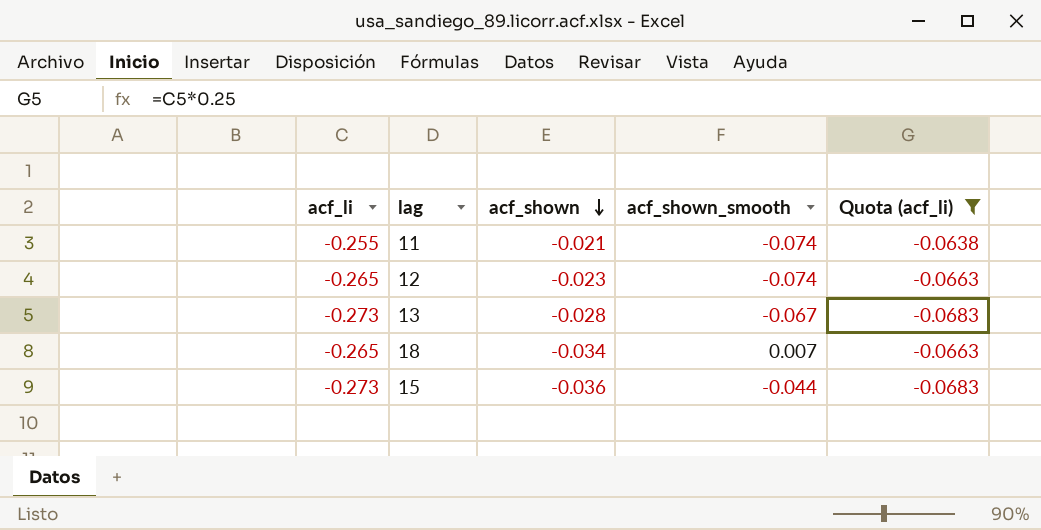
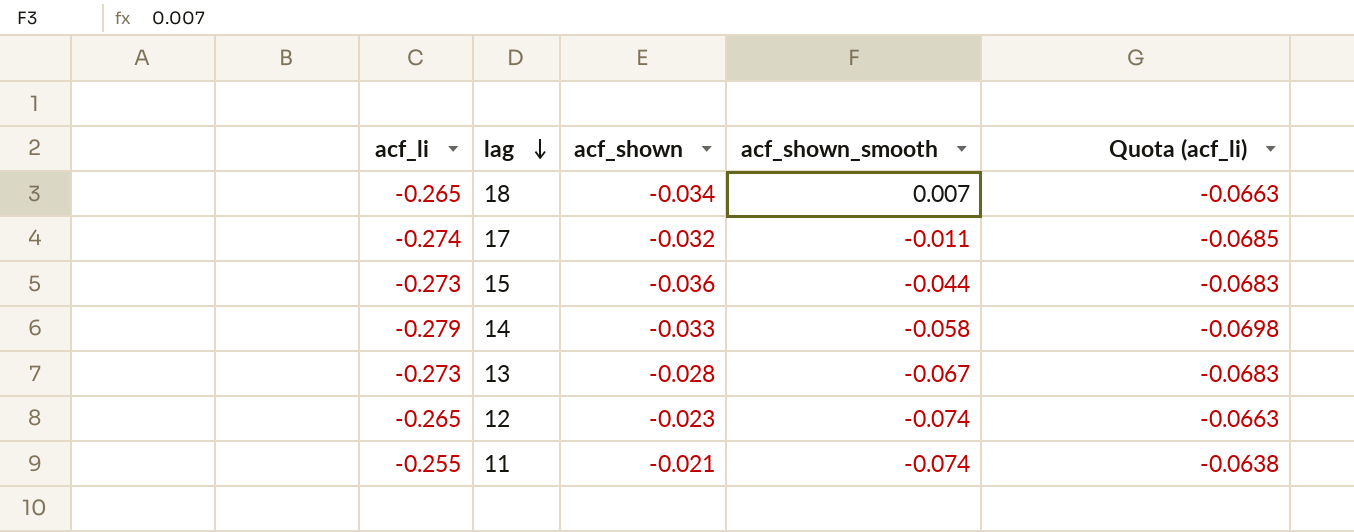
filter: Quota (acf_li) >= -0.0683 -> none
row order: acf_shown descending -> lag descending

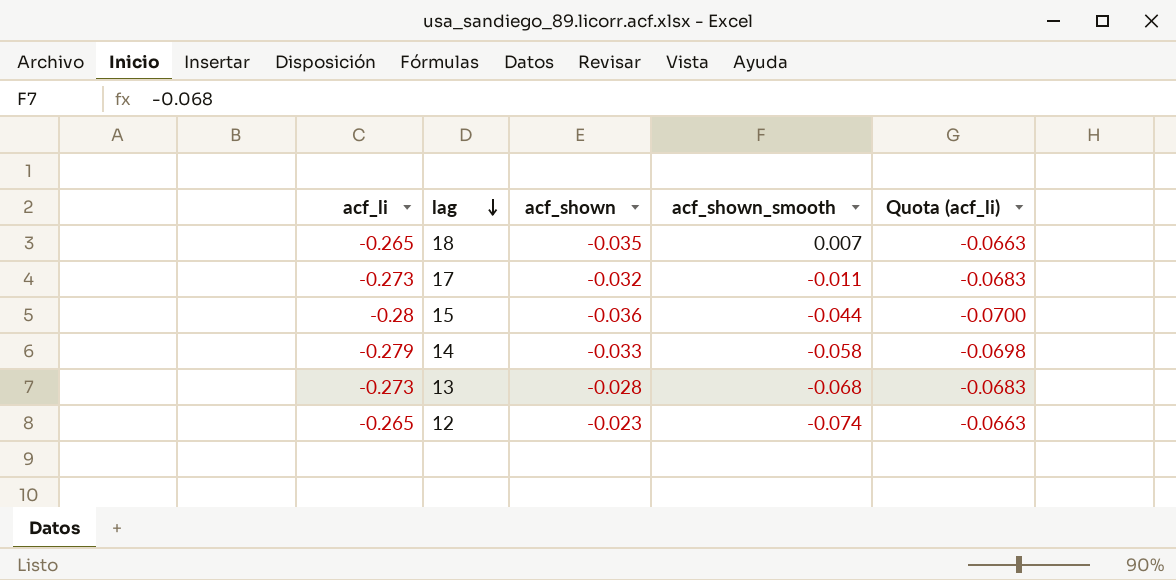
row 11: -0.255 | -0.021 | -0.074 | -0.0638 -> none
18 | acf_shown: -0.034 -> -0.035
17 | acf_li: -0.274 -> -0.273
17 | Quota (acf_li): -0.0685 -> -0.0683
15 | acf_li: -0.273 -> -0.28
15 | Quota (acf_li): -0.0683 -> -0.0700
13 | acf_shown_smooth: -0.067 -> -0.068

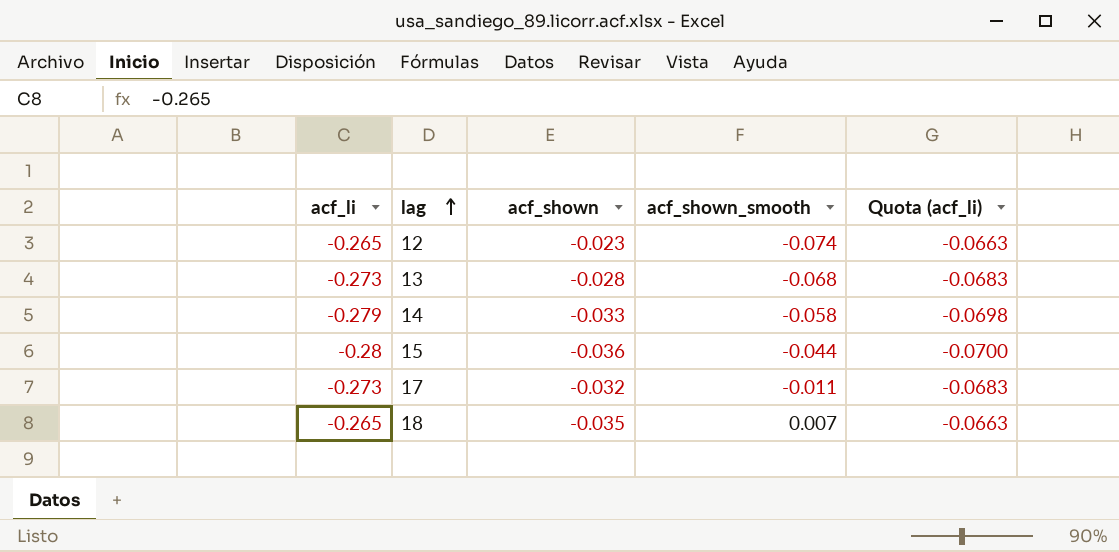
row order: lag descending -> lag ascending

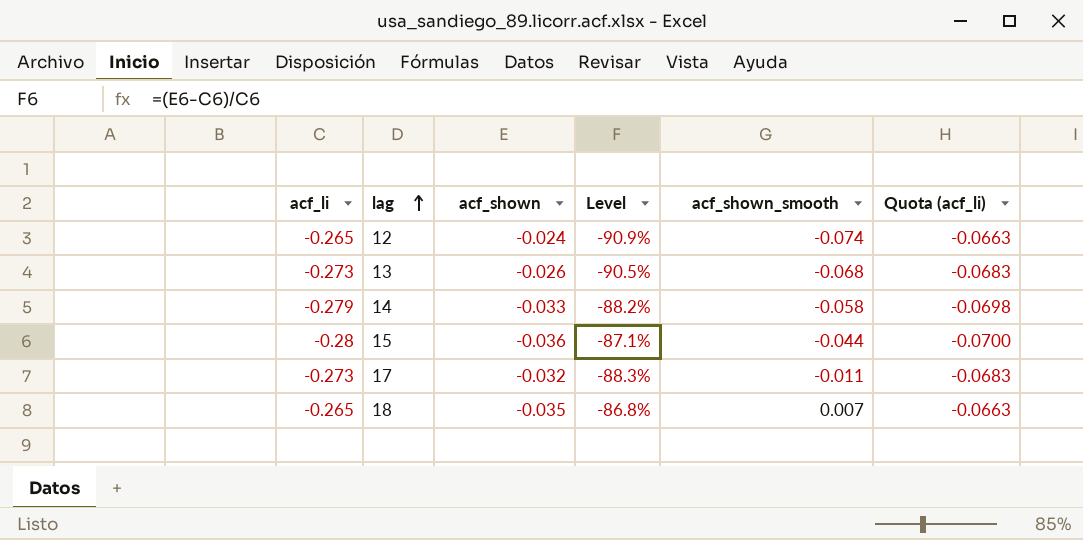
column Level | formula: none -> ([acf_shown] - [acf_li]) / [acf_li]
12 | acf_shown: -0.023 -> -0.024
13 | acf_shown: -0.028 -> -0.026

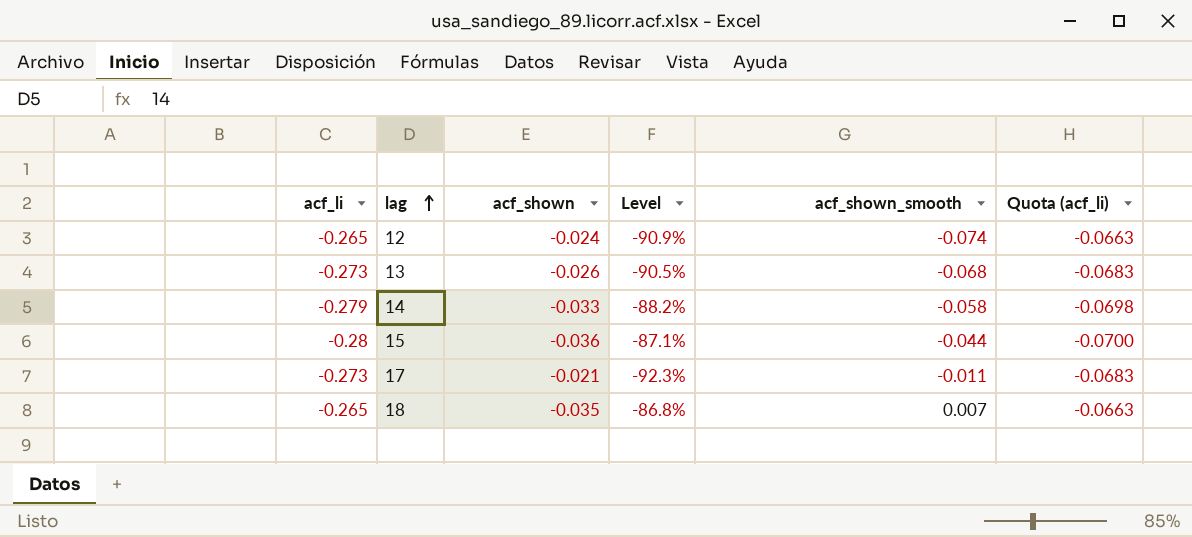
17 | acf_shown: -0.032 -> -0.021
17 | Level: -88.3% -> -92.3%

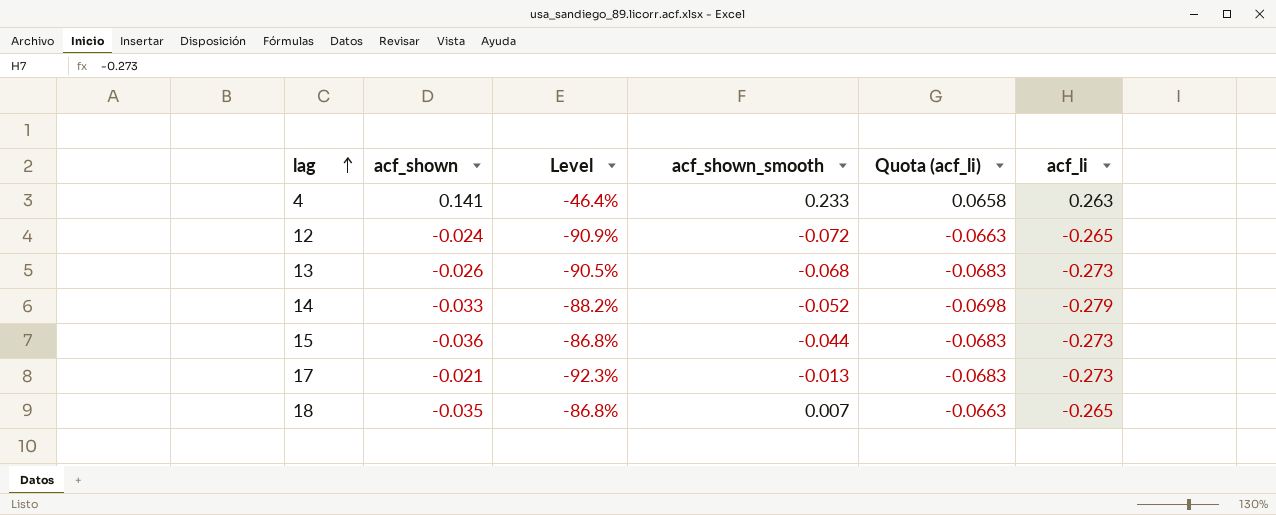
column acf_li | position: 1 -> 6
row 4: none -> 0.141 | -46.4% | 0.233 | 0.0658 | 0.263
12 | acf_shown_smooth: -0.074 -> -0.072
14 | acf_shown_smooth: -0.058 -> -0.052
15 | Level: -87.1% -> -86.8%
15 | Quota (acf_li): -0.0700 -> -0.0683
15 | acf_li: -0.28 -> -0.273
17 | acf_shown_smooth: -0.011 -> -0.013

